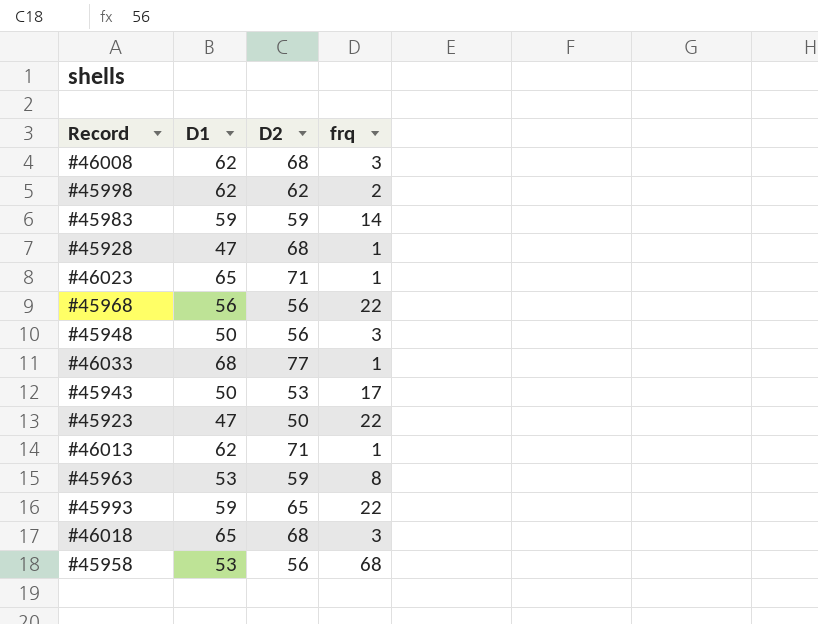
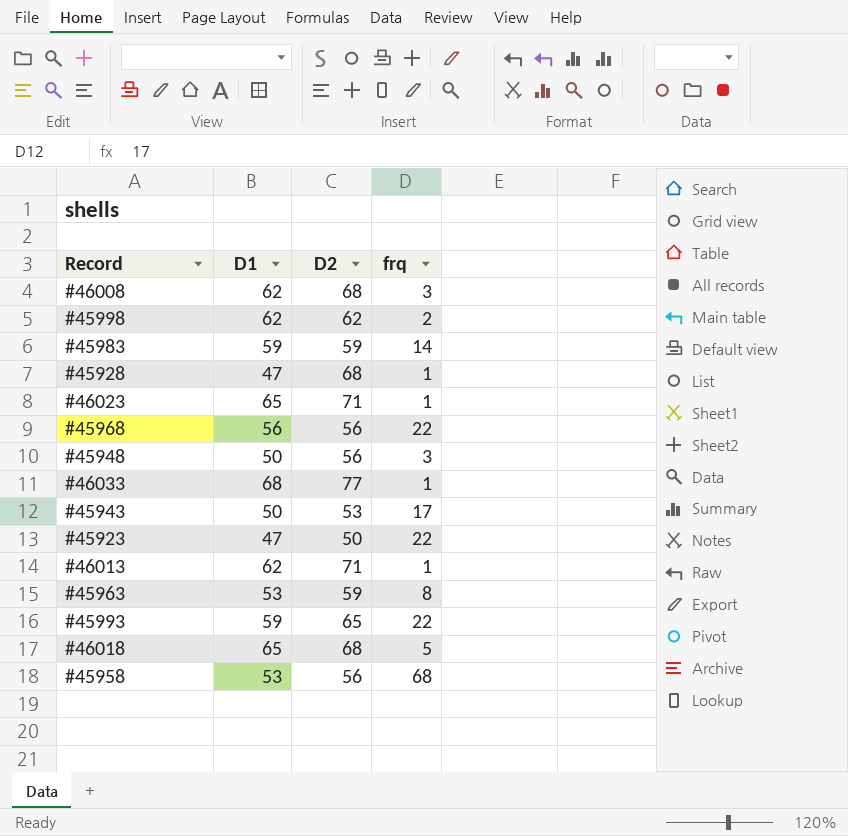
#46018 | frq: 3 -> 5

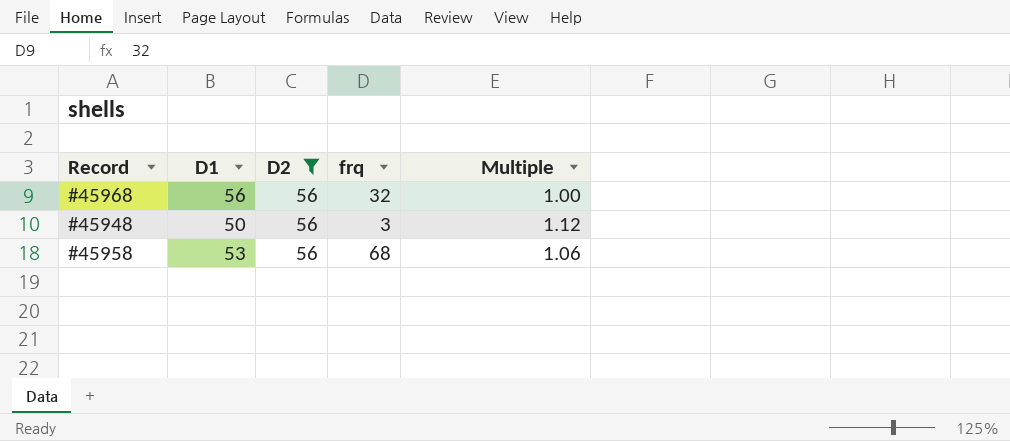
filter: none -> D2 = 56
column Multiple | formula: none -> [D2] / [D1]
#45968 | frq: 22 -> 32

